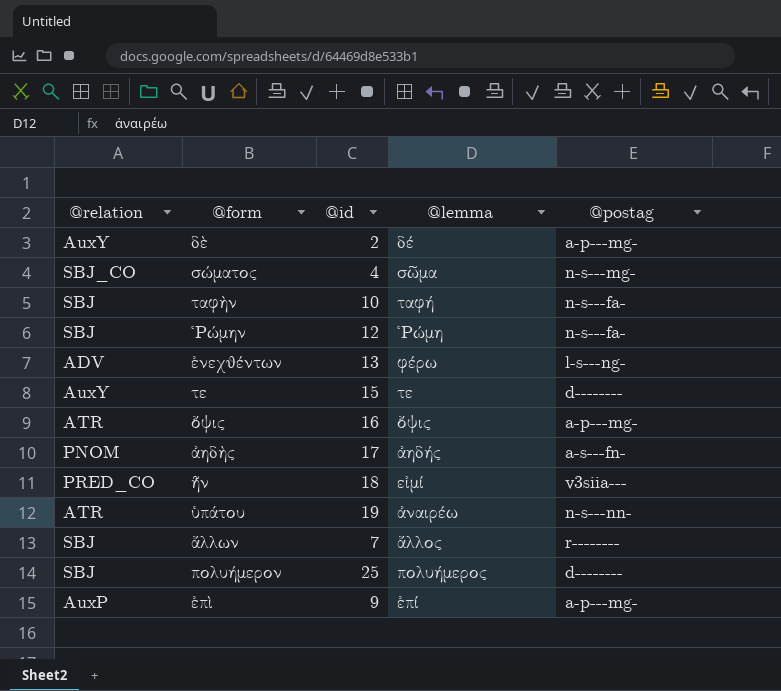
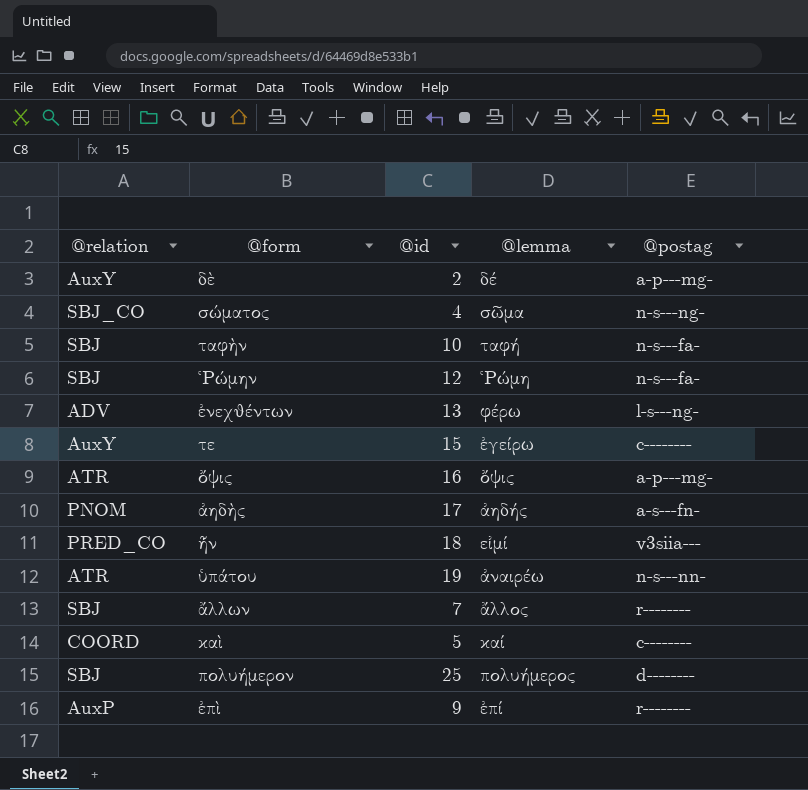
σώματος | @postag: n-s---mg- -> n-s---ng-
τε | @lemma: τε -> ἐγείρω
τε | @postag: d-------- -> c--------
row καὶ: none -> COORD | 5 | καί | c--------
ἐπὶ | @postag: a-p---mg- -> r--------

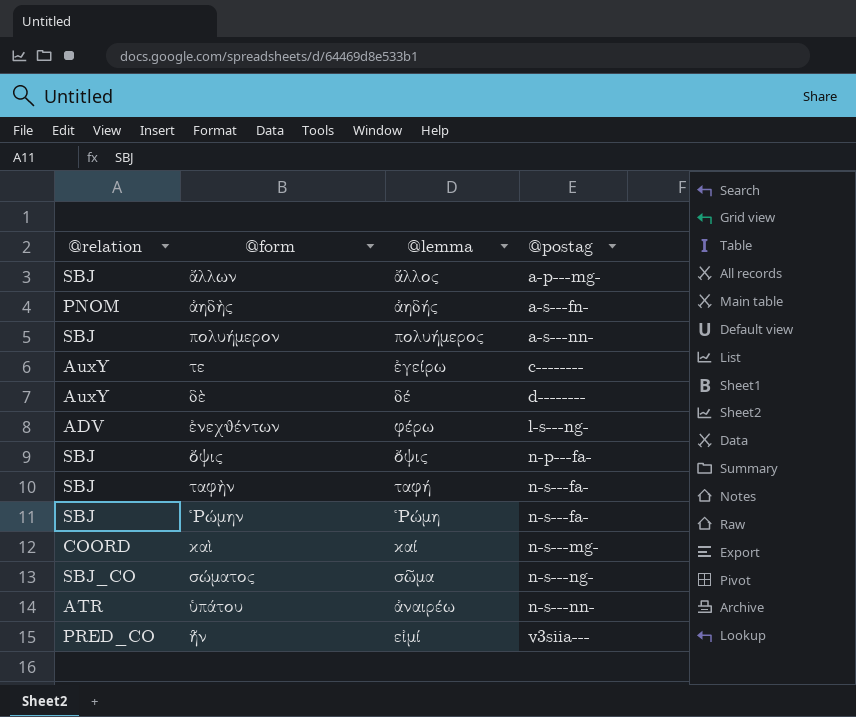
row order: none -> @postag ascending
column @id | position: 3 -> none
row ἐπὶ: AuxP | 9 | ἐπί | r-------- -> none
ἄλλων | @postag: r-------- -> a-p---mg-
πολυήμερον | @postag: d-------- -> a-s---nn-
δὲ | @postag: a-p---mg- -> d--------
ὄψις | @relation: ATR -> SBJ
ὄψις | @postag: a-p---mg- -> n-p---fa-
καὶ | @postag: c-------- -> n-s---mg-

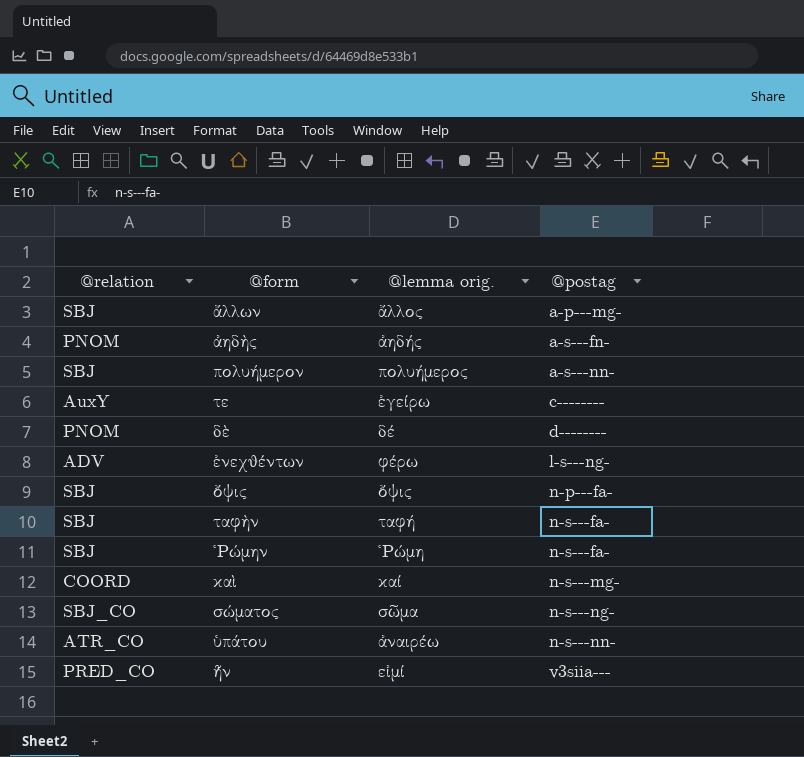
column name: @lemma -> @lemma orig.
δὲ | @relation: AuxY -> PNOM
ὑπάτου | @relation: ATR -> ATR_CO

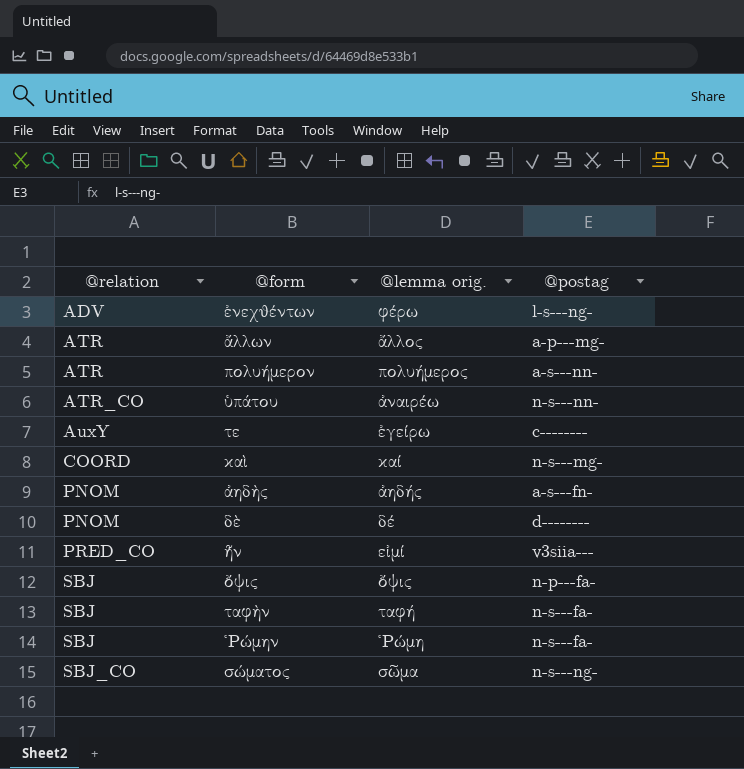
row order: @postag ascending -> @relation ascending
ἄλλων | @relation: SBJ -> ATR
πολυήμερον | @relation: SBJ -> ATR

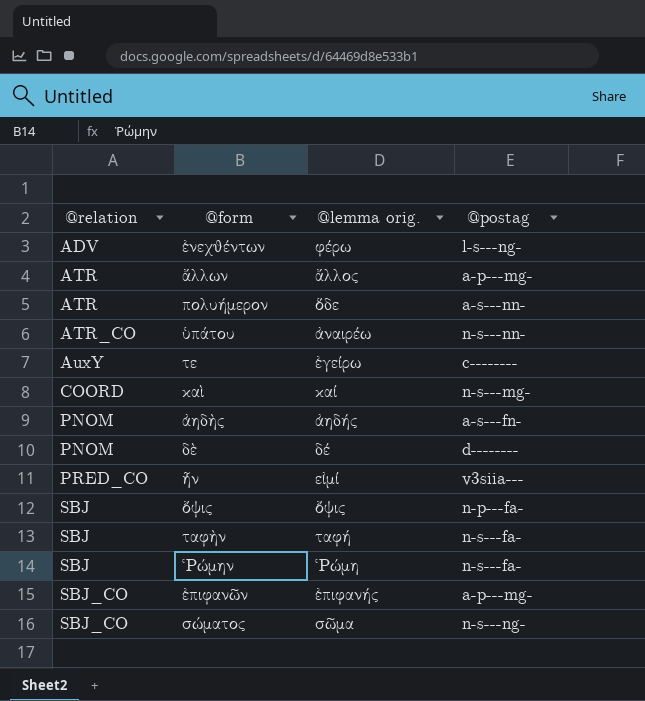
πολυήμερον | @lemma orig.: πολυήμερος -> ὅδε
row ἐπιφανῶν: none -> SBJ_CO | ἐπιφανής | a-p---mg-

